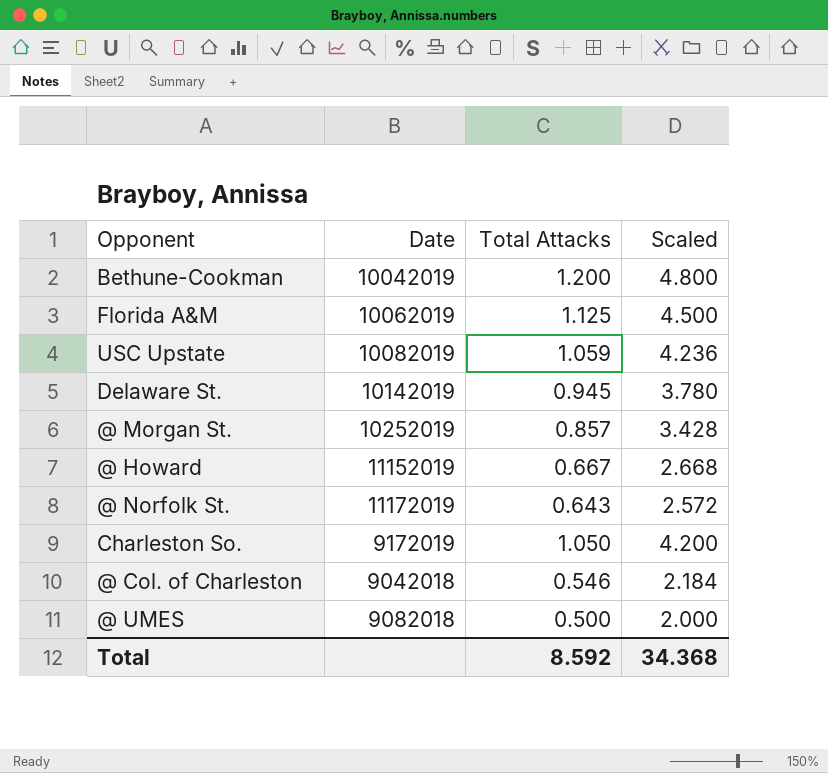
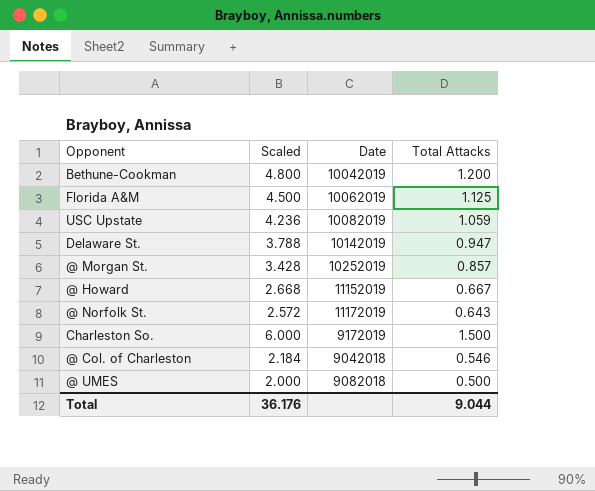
column Scaled | position: 4 -> 2
Delaware St. | Scaled: 3.780 -> 3.788
Delaware St. | Total Attacks: 0.945 -> 0.947
Charleston So. | Scaled: 4.200 -> 6.000
Charleston So. | Total Attacks: 1.050 -> 1.500
Total | Scaled: 34.368 -> 36.176
Total | Total Attacks: 8.592 -> 9.044

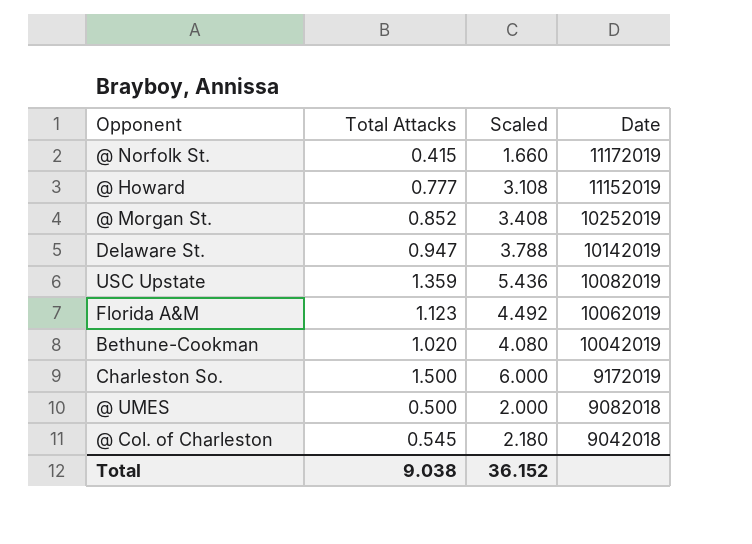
row order: none -> Date descending
column Total Attacks | position: 4 -> 2
@ Norfolk St. | Total Attacks: 0.643 -> 0.415
@ Norfolk St. | Scaled: 2.572 -> 1.660
@ Howard | Total Attacks: 0.667 -> 0.777
@ Howard | Scaled: 2.668 -> 3.108
@ Morgan St. | Total Attacks: 0.857 -> 0.852
@ Morgan St. | Scaled: 3.428 -> 3.408
USC Upstate | Total Attacks: 1.059 -> 1.359
USC Upstate | Scaled: 4.236 -> 5.436
Florida A&M | Total Attacks: 1.125 -> 1.123
Florida A&M | Scaled: 4.500 -> 4.492
Bethune-Cookman | Total Attacks: 1.200 -> 1.020
Bethune-Cookman | Scaled: 4.800 -> 4.080
@ Col. of Charleston | Total Attacks: 0.546 -> 0.545
@ Col. of Charleston | Scaled: 2.184 -> 2.180
Total | Total Attacks: 9.044 -> 9.038
Total | Scaled: 36.176 -> 36.152

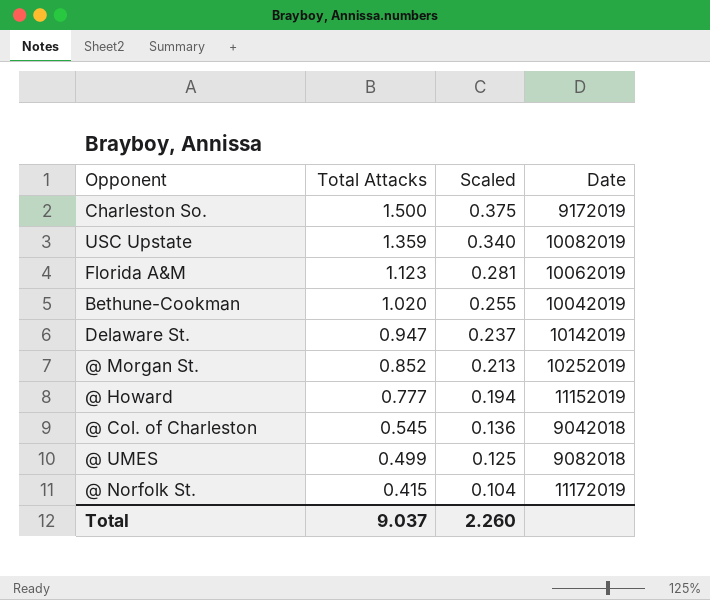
row order: Date descending -> Total Attacks descending
column Scaled | formula: [Total Attacks] * 4 -> [Total Attacks] * 0.25
@ UMES | Total Attacks: 0.500 -> 0.499
Total | Total Attacks: 9.038 -> 9.037
Total | Scaled: 36.152 -> 2.260

